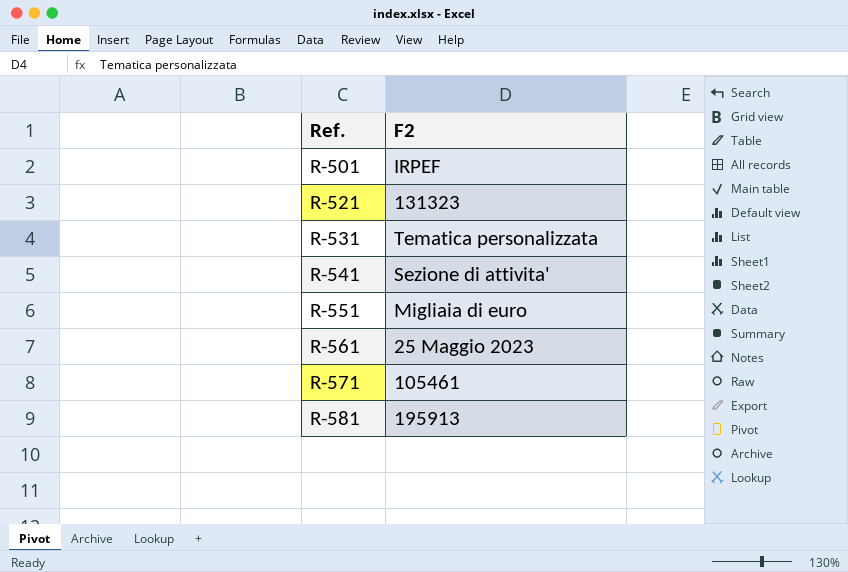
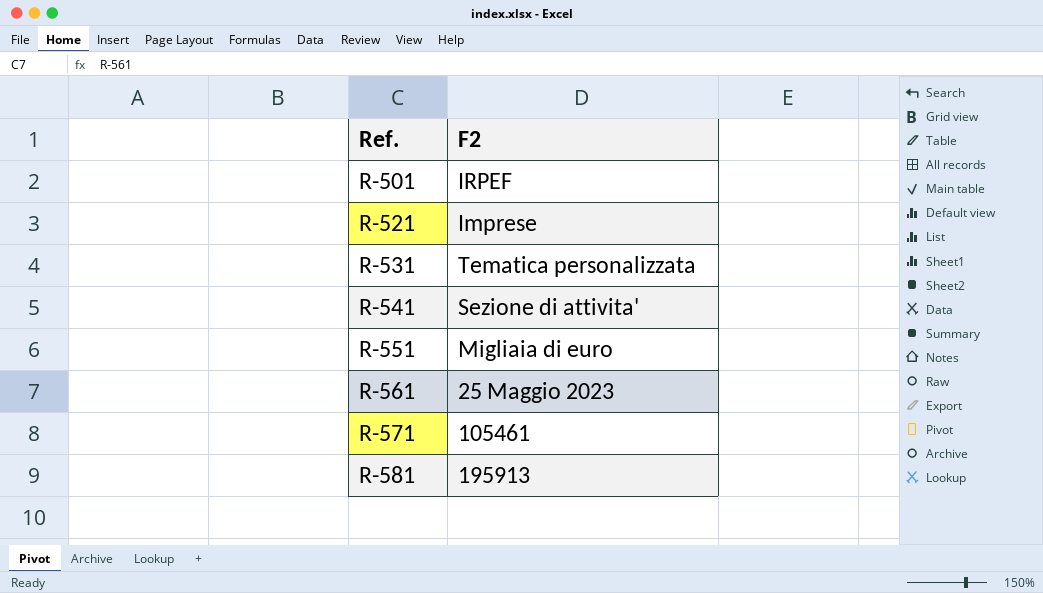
R-521 | F2: 131323 -> Imprese

